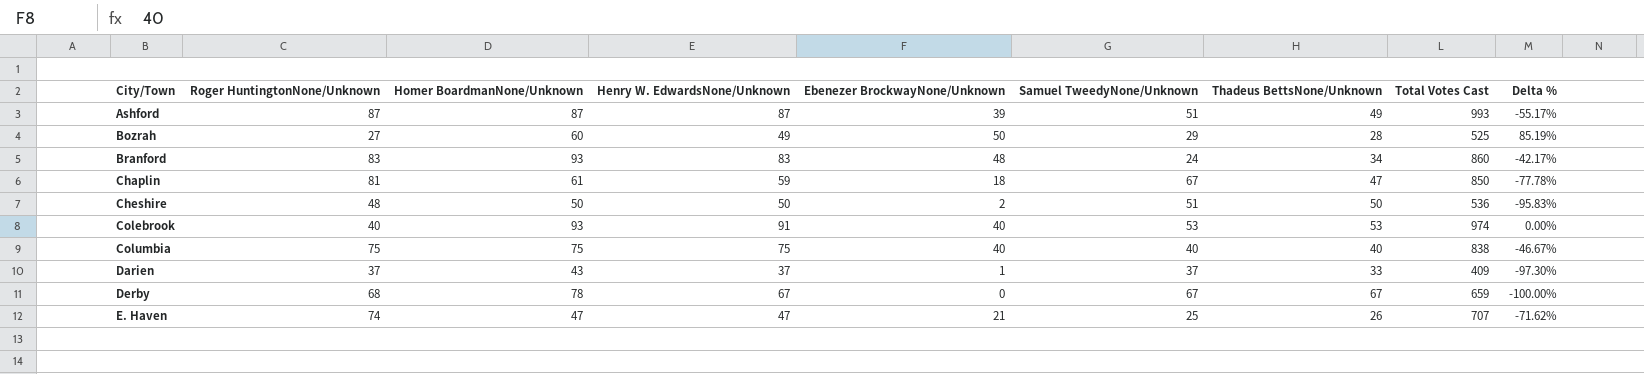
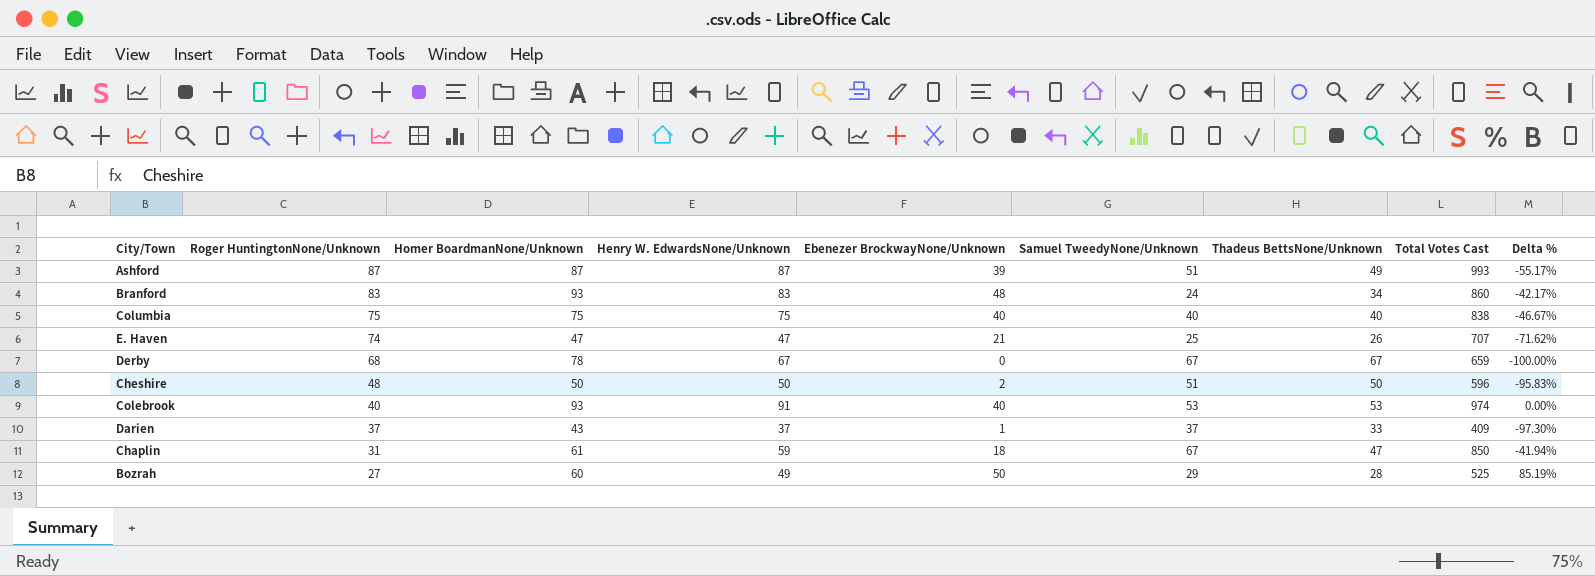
row order: City/Town ascending -> Roger HuntingtonNone/Unknown descending
Cheshire | Total Votes Cast: 536 -> 596
Chaplin | Roger HuntingtonNone/Unknown: 81 -> 31
Chaplin | Delta %: -77.78% -> -41.94%

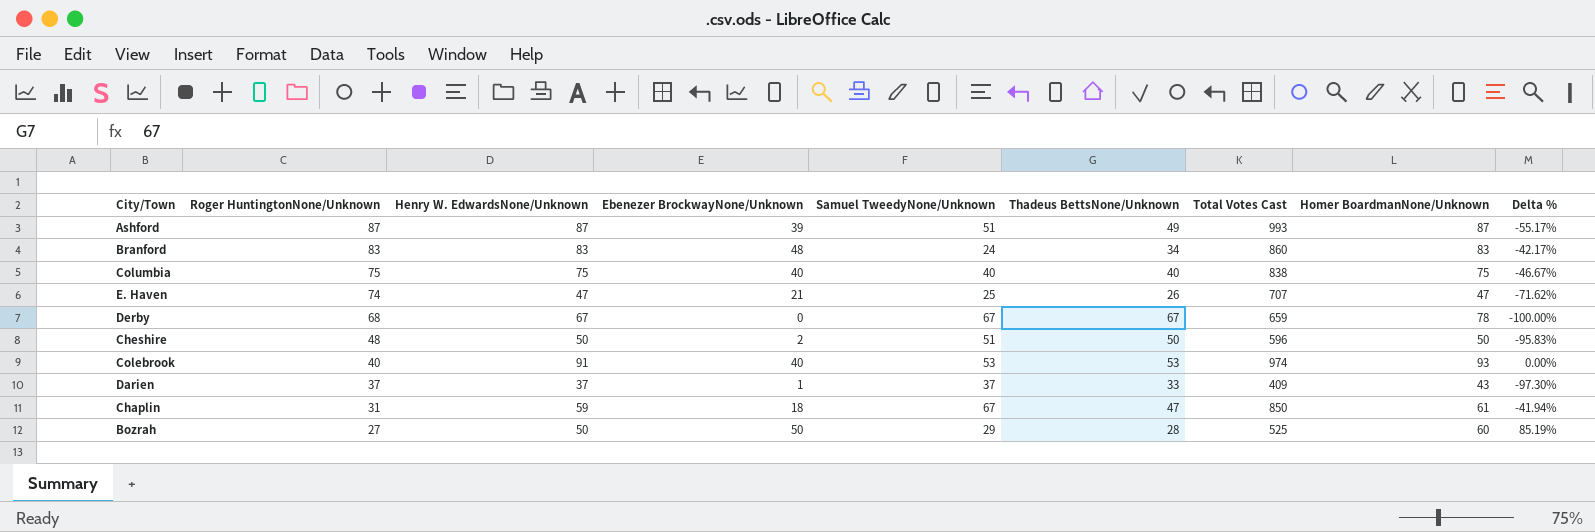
column Homer BoardmanNone/Unknown | position: 3 -> 8
Branford | Homer BoardmanNone/Unknown: 93 -> 83
Bozrah | Henry W. EdwardsNone/Unknown: 49 -> 50

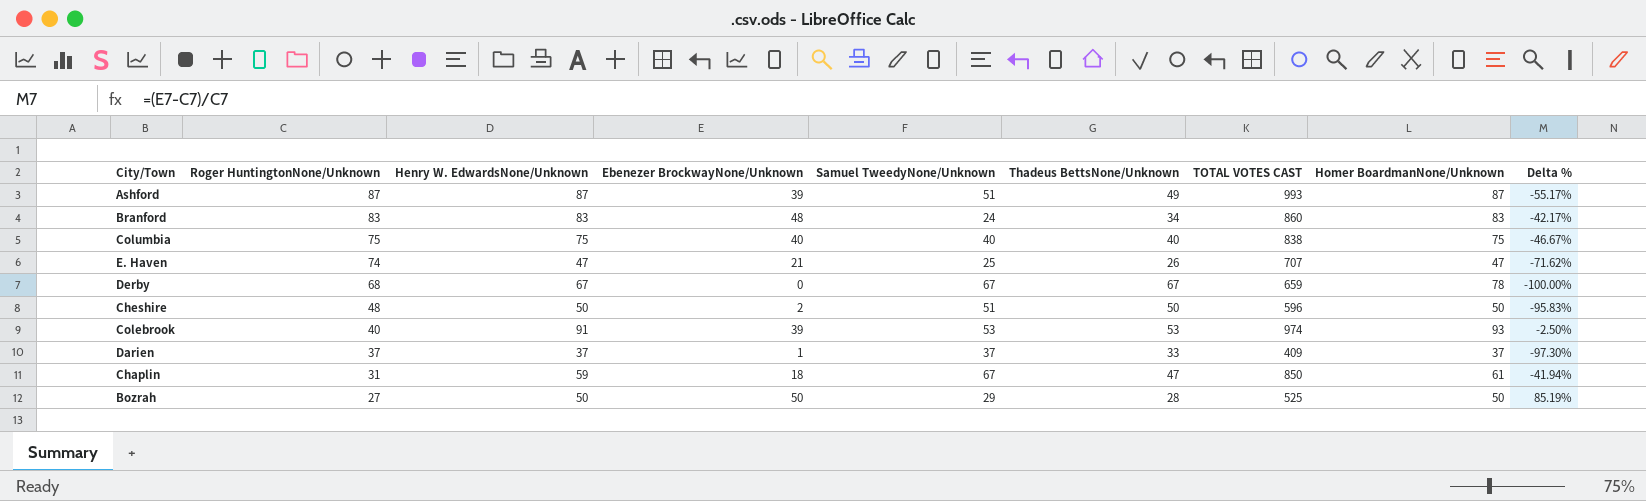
column name: Total Votes Cast -> TOTAL VOTES CAST
Colebrook | Ebenezer BrockwayNone/Unknown: 40 -> 39
Colebrook | Delta %: 0.00% -> -2.50%
Darien | Homer BoardmanNone/Unknown: 43 -> 37
Bozrah | Homer BoardmanNone/Unknown: 60 -> 50

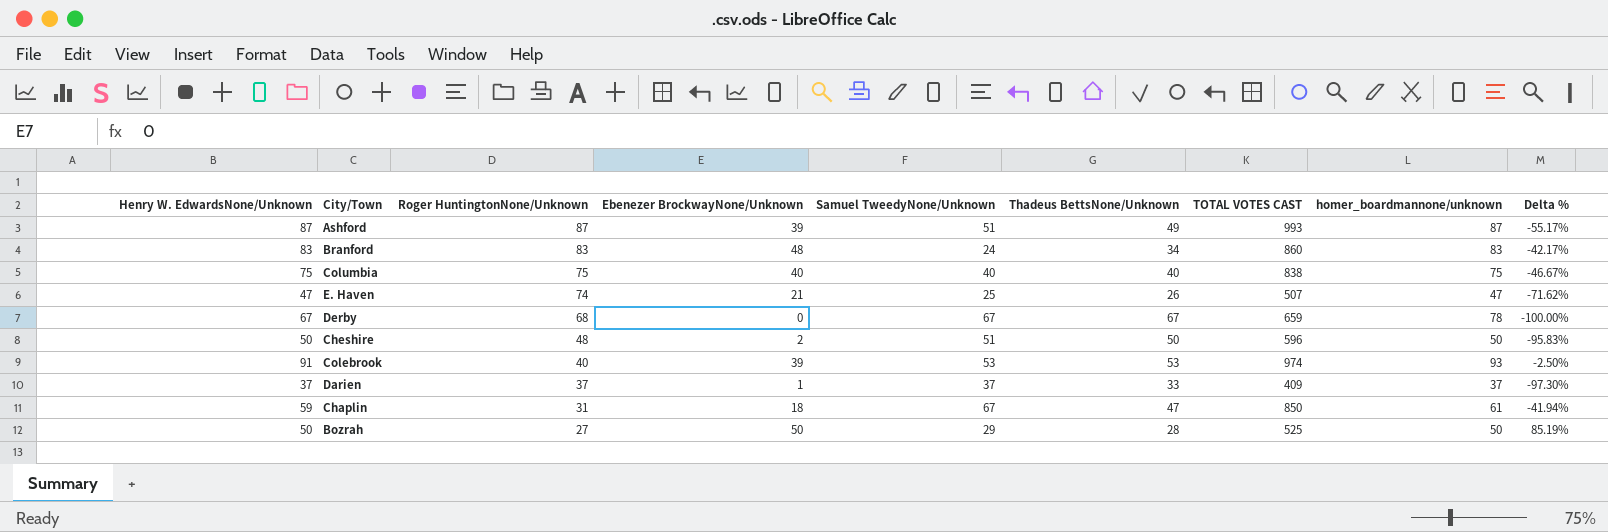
column Henry W. EdwardsNone/Unknown | position: 3 -> 1
column name: Homer BoardmanNone/Unknown -> homer_boardmannone/unknown
E. Haven | TOTAL VOTES CAST: 707 -> 507

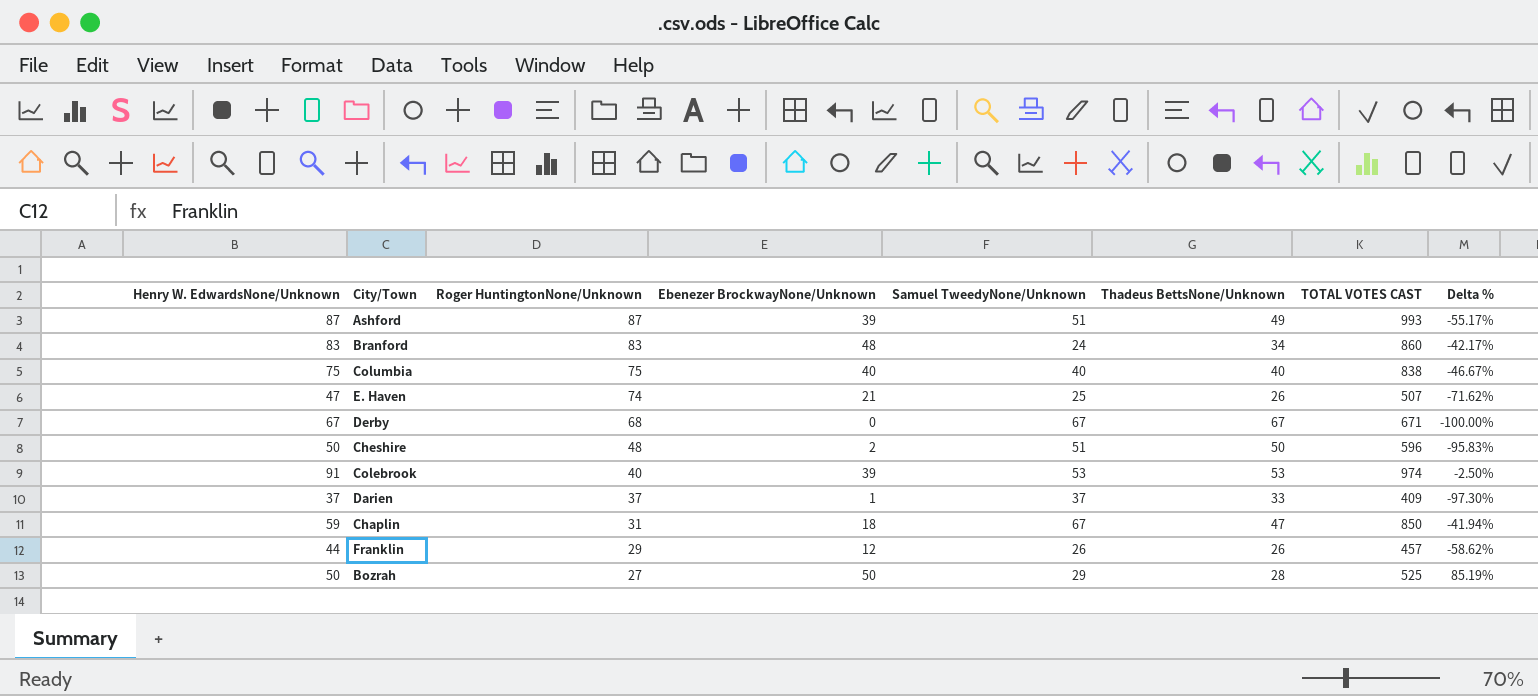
column homer_boardmannone/unknown | position: 8 -> none
Derby | TOTAL VOTES CAST: 659 -> 671
row Franklin: none -> 44 | 29 | 12 | 26 | 26 | 457 | -58.62%

